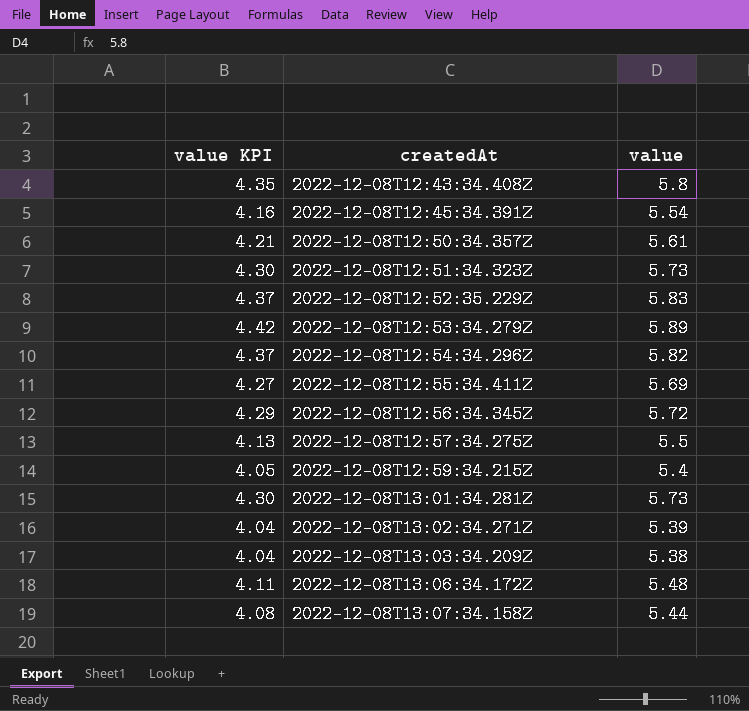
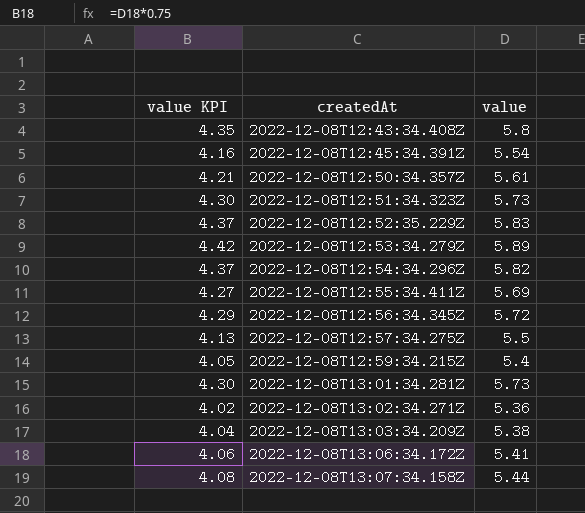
2022-12-08T13:02:34.271Z | value KPI: 4.04 -> 4.02
2022-12-08T13:02:34.271Z | value: 5.39 -> 5.36
2022-12-08T13:06:34.172Z | value KPI: 4.11 -> 4.06
2022-12-08T13:06:34.172Z | value: 5.48 -> 5.41

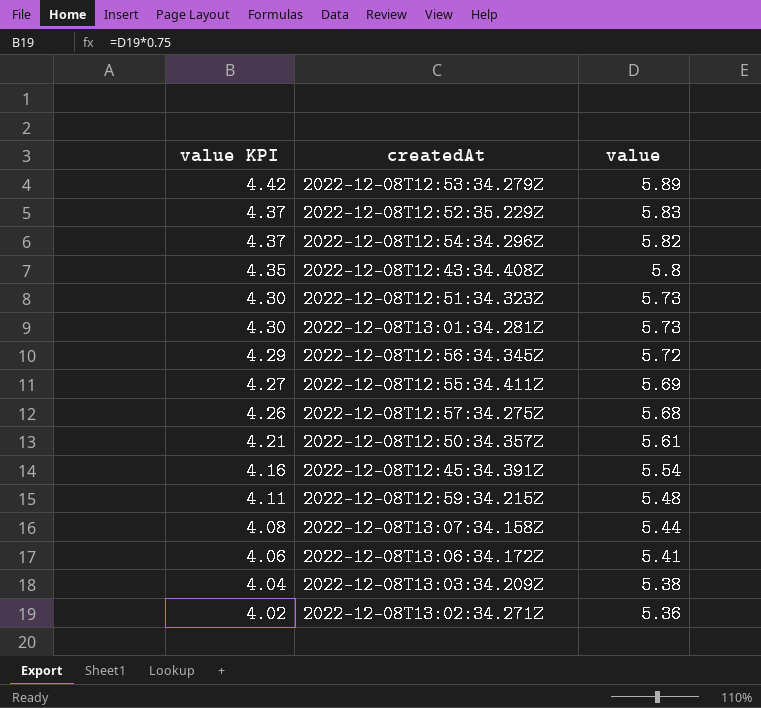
row order: createdAt ascending -> value KPI descending
2022-12-08T12:57:34.275Z | value KPI: 4.13 -> 4.26
2022-12-08T12:57:34.275Z | value: 5.5 -> 5.68
2022-12-08T12:59:34.215Z | value KPI: 4.05 -> 4.11
2022-12-08T12:59:34.215Z | value: 5.4 -> 5.48

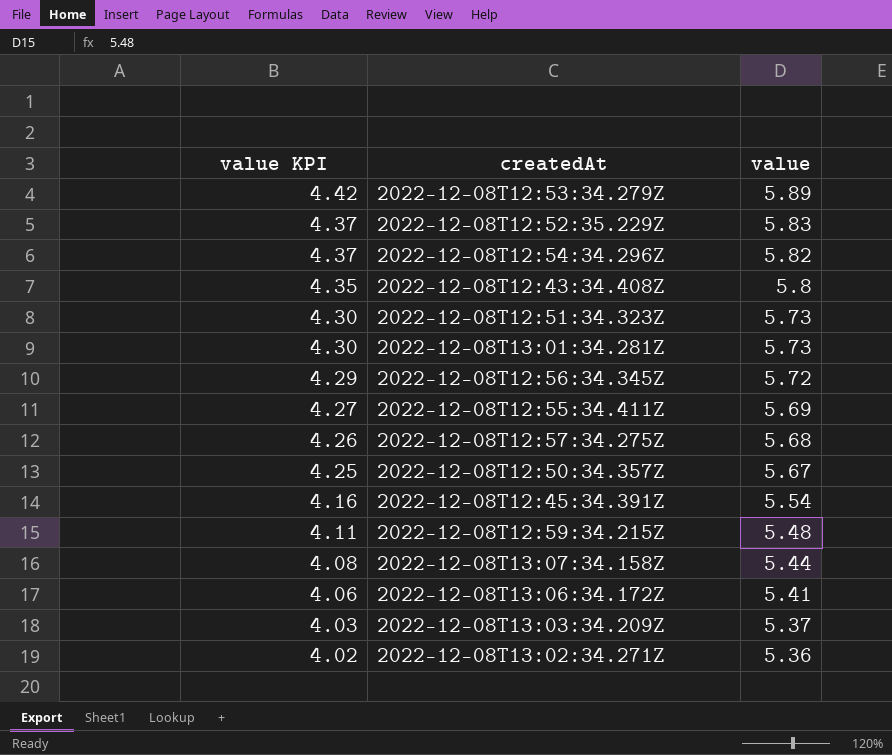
2022-12-08T12:50:34.357Z | value KPI: 4.21 -> 4.25
2022-12-08T12:50:34.357Z | value: 5.61 -> 5.67
2022-12-08T13:03:34.209Z | value KPI: 4.04 -> 4.03
2022-12-08T13:03:34.209Z | value: 5.38 -> 5.37

